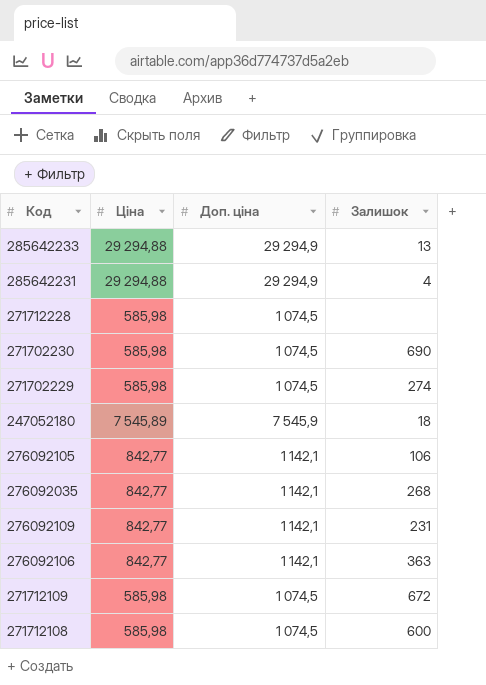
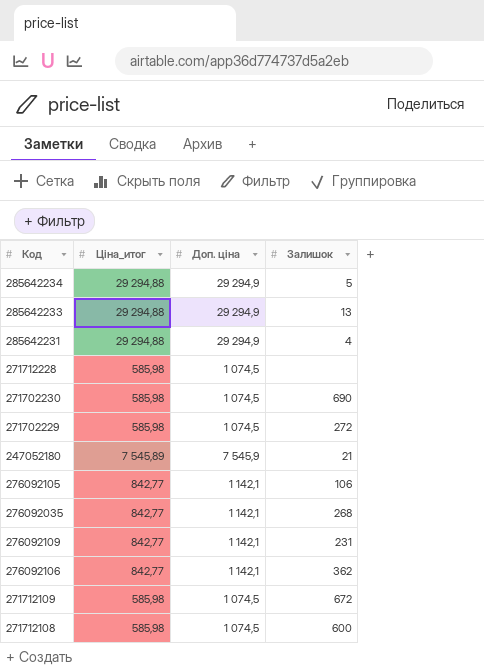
column name: Ціна -> Ціна_итог
row 285642234: none -> 29 294,88 | 29 294,9 | 5
271702229 | Залишок: 274 -> 272
247052180 | Залишок: 18 -> 21
276092106 | Залишок: 363 -> 362

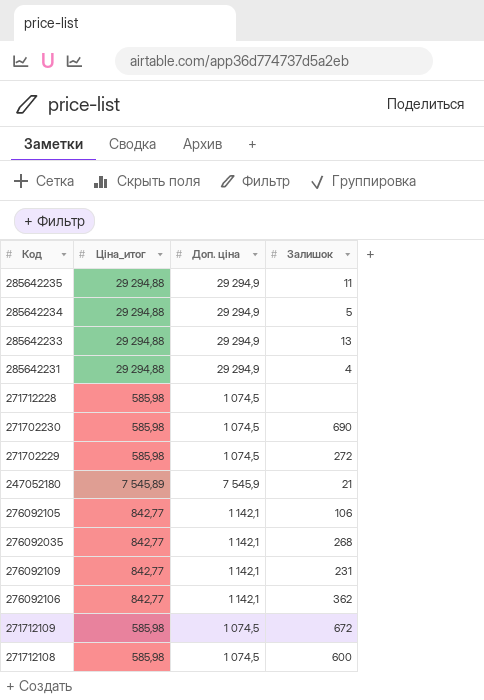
row 285642235: none -> 29 294,88 | 29 294,9 | 11

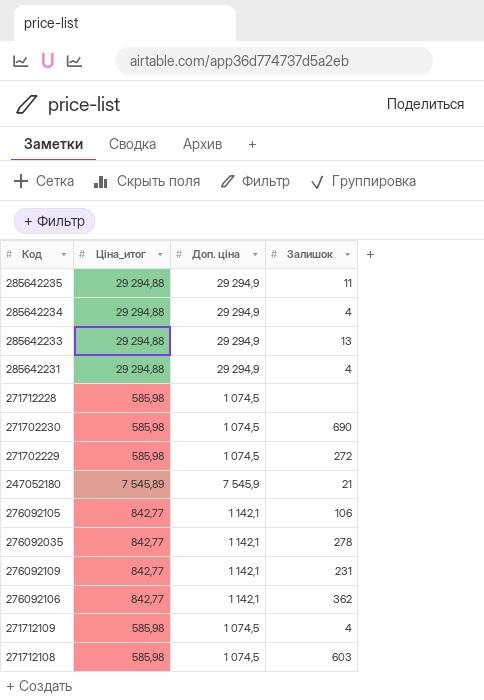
285642234 | Залишок: 5 -> 4
276092035 | Залишок: 268 -> 278
271712109 | Залишок: 672 -> 4
271712108 | Залишок: 600 -> 603

